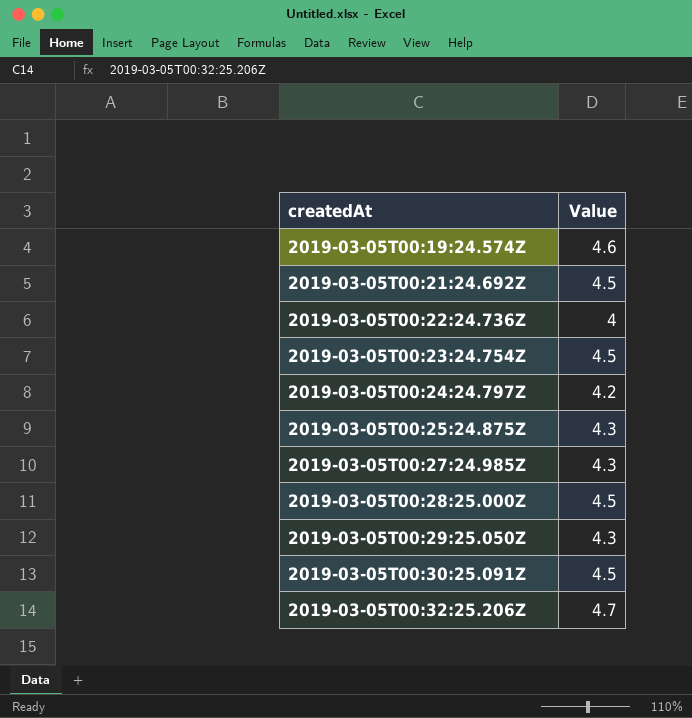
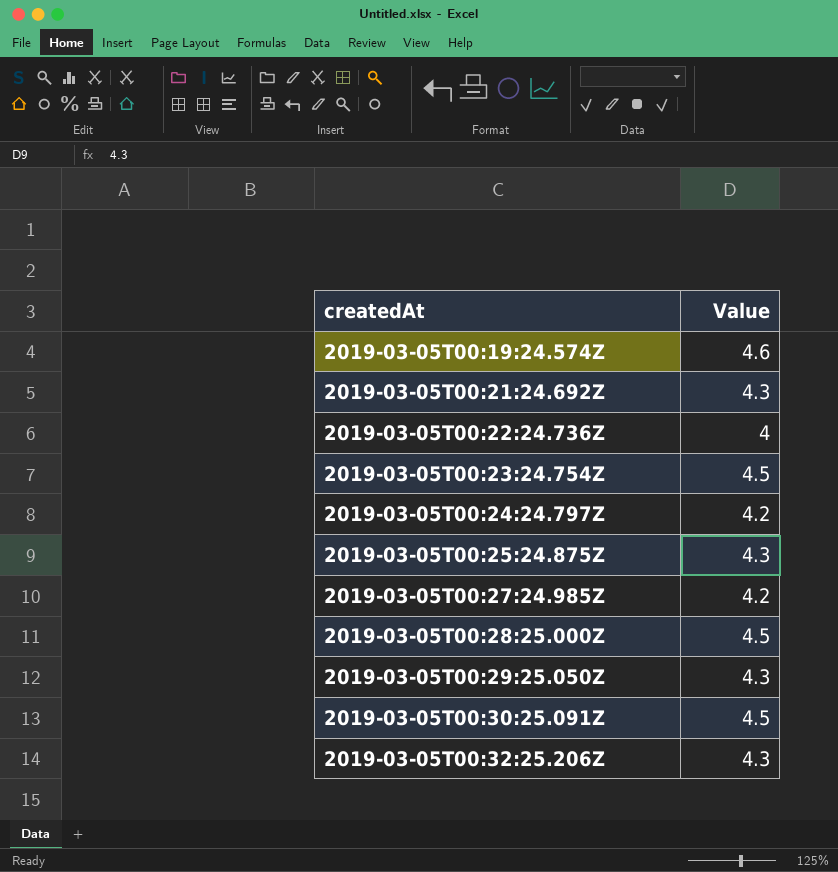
2019-03-05T00:21:24.692Z | Value: 4.5 -> 4.3
2019-03-05T00:27:24.985Z | Value: 4.3 -> 4.2
2019-03-05T00:32:25.206Z | Value: 4.7 -> 4.3

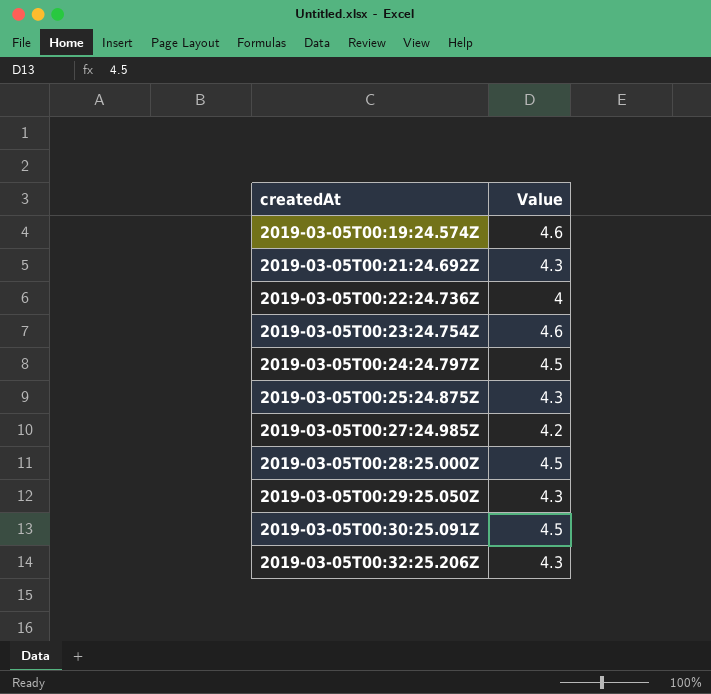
2019-03-05T00:23:24.754Z | Value: 4.5 -> 4.6
2019-03-05T00:24:24.797Z | Value: 4.2 -> 4.5

